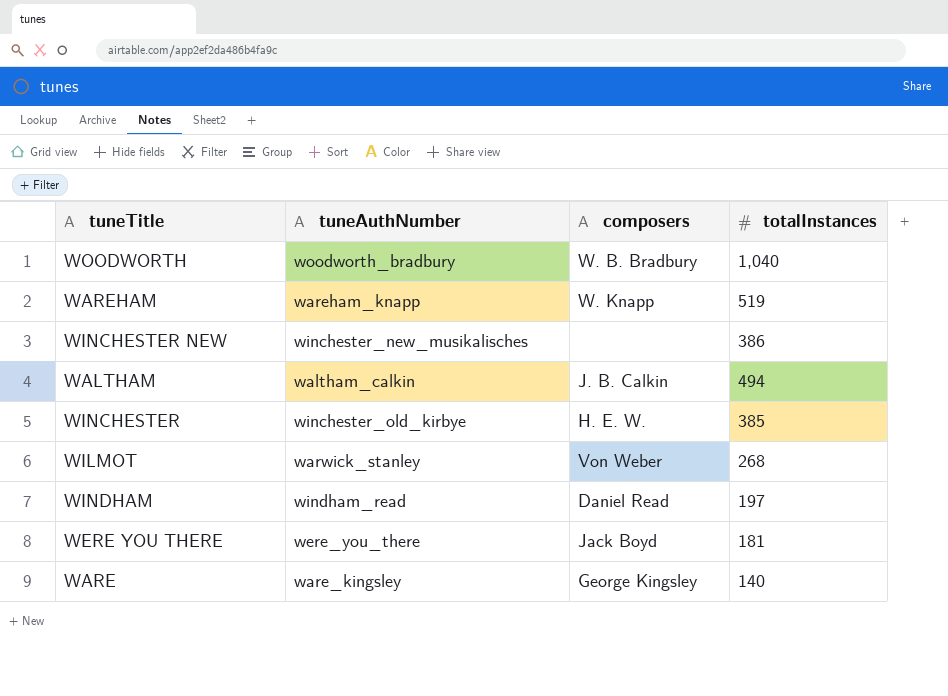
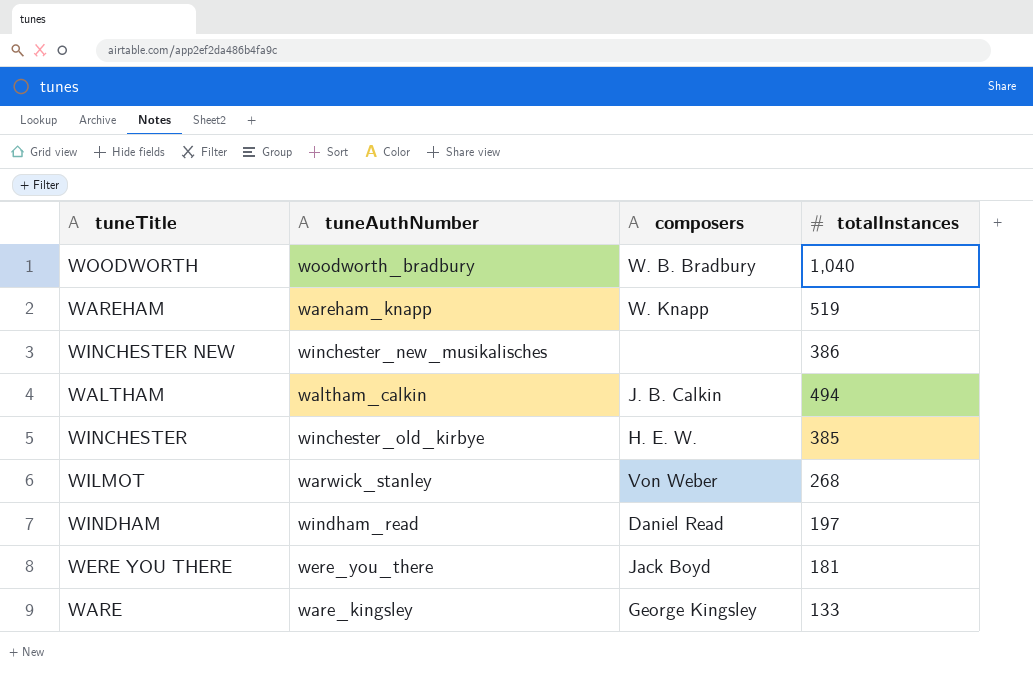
WARE | totalInstances: 140 -> 133

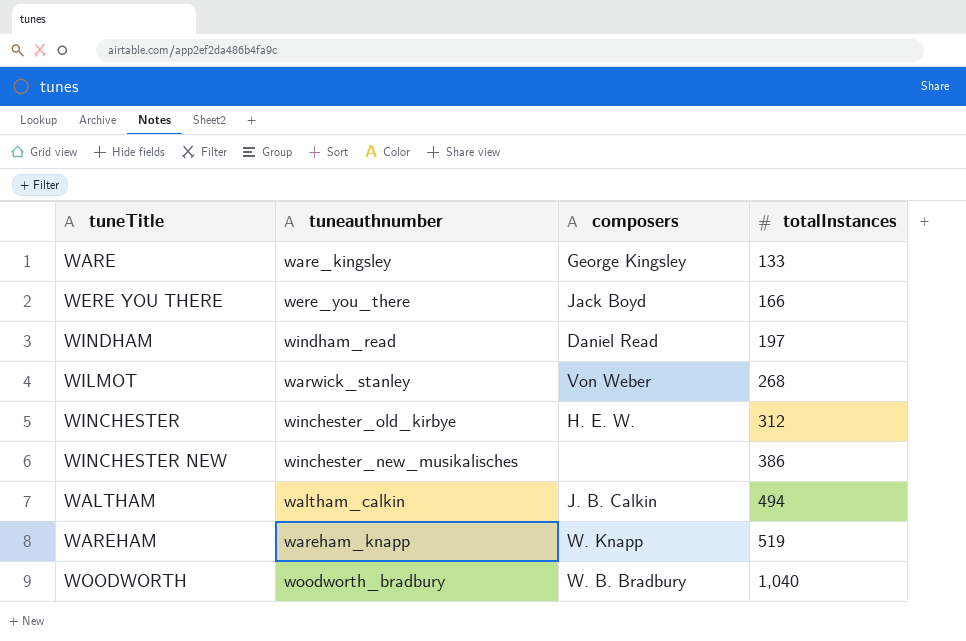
row order: none -> totalInstances ascending
column name: tuneAuthNumber -> tuneauthnumber
WERE YOU THERE | totalInstances: 181 -> 166
WINCHESTER | totalInstances: 385 -> 312

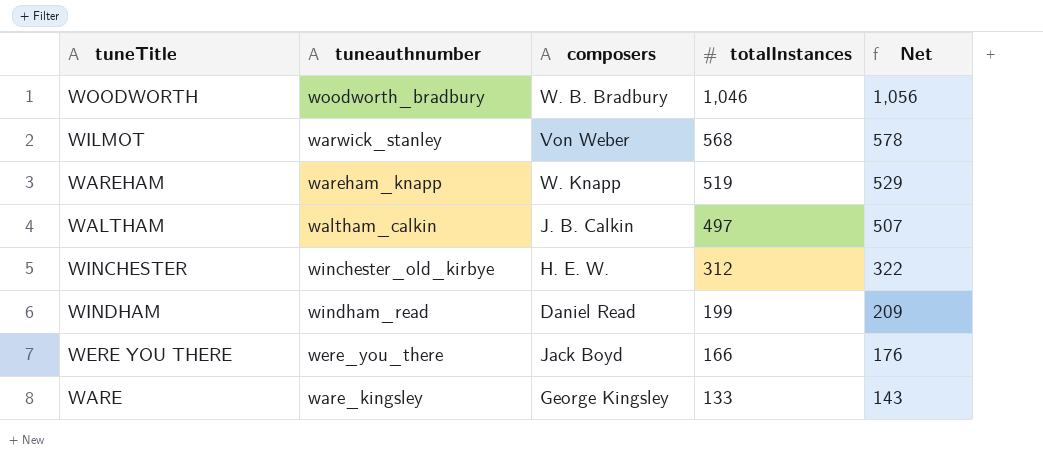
row order: totalInstances ascending -> totalInstances descending
column Net | formula: none -> [totalInstances] + 10
row WINCHESTER NEW: winchester_new_musikalisches | none | 386 -> none
WOODWORTH | totalInstances: 1,040 -> 1,046
WILMOT | totalInstances: 268 -> 568
WALTHAM | totalInstances: 494 -> 497
WINDHAM | totalInstances: 197 -> 199

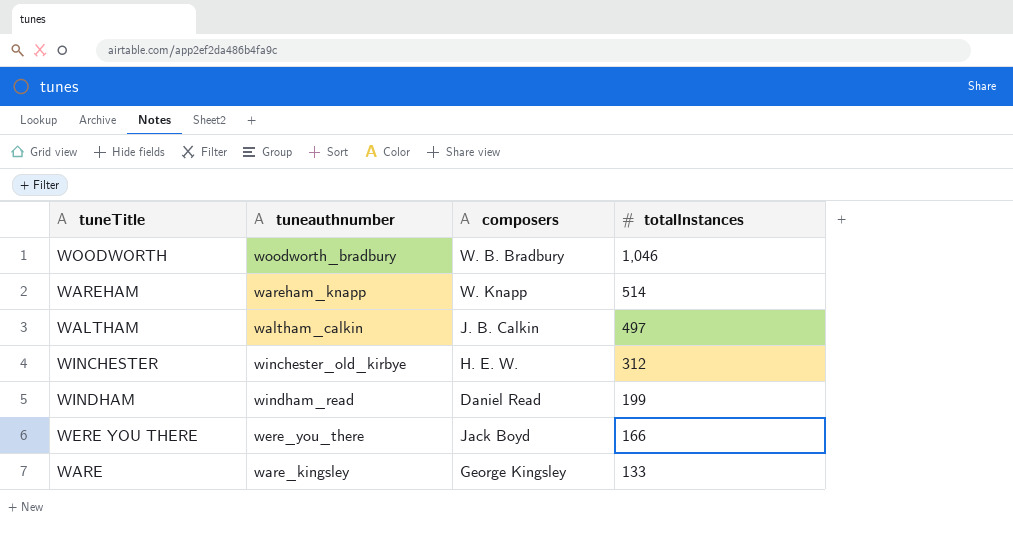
column Net | formula: [totalInstances] + 10 -> none
row WILMOT: warwick_stanley | Von Weber | 568 | 578 -> none
WAREHAM | totalInstances: 519 -> 514

